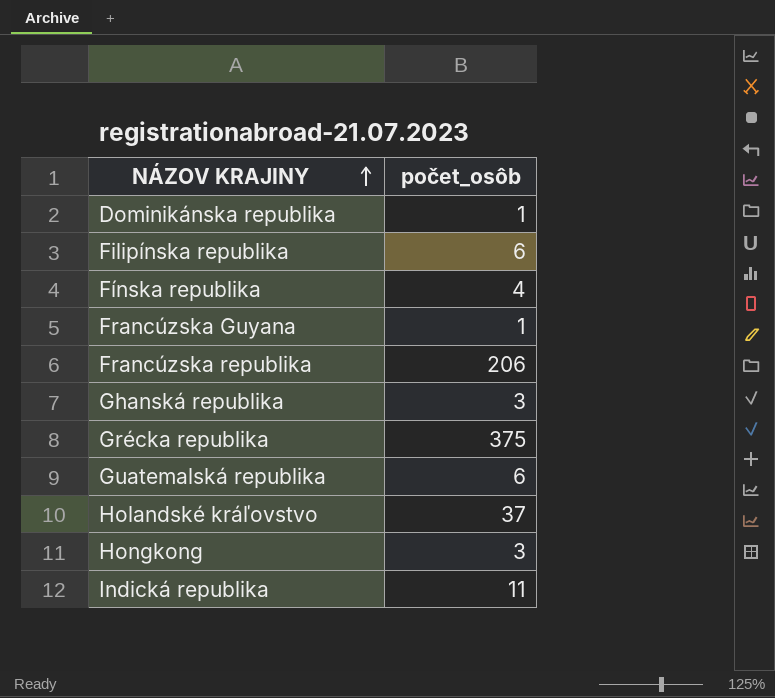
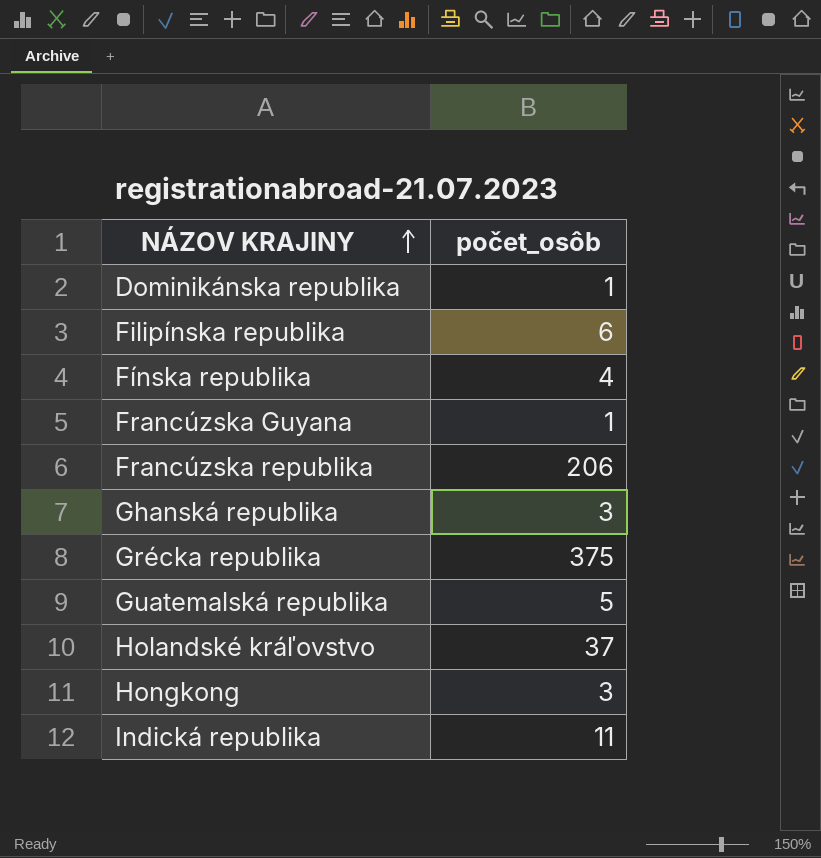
Guatemalská republika | počet_osôb: 6 -> 5

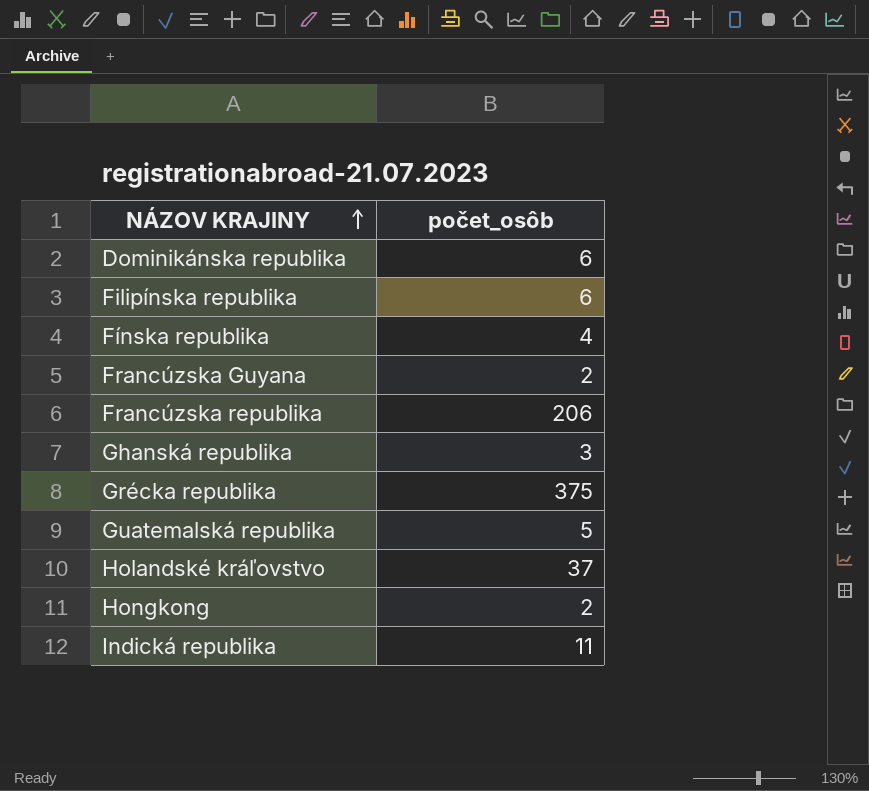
Dominikánska republika | počet_osôb: 1 -> 6
Francúzska Guyana | počet_osôb: 1 -> 2
Hongkong | počet_osôb: 3 -> 2

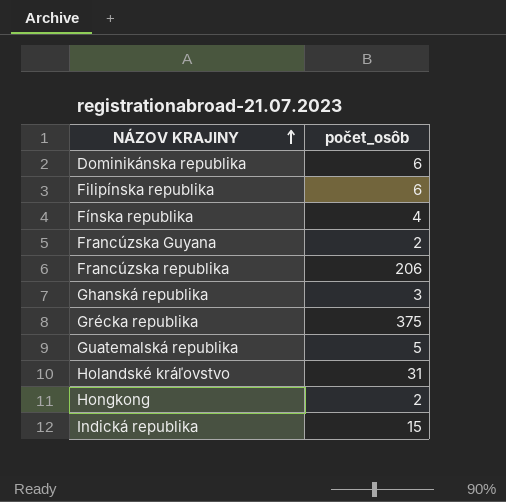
Holandské kráľovstvo | počet_osôb: 37 -> 31
Indická republika | počet_osôb: 11 -> 15

